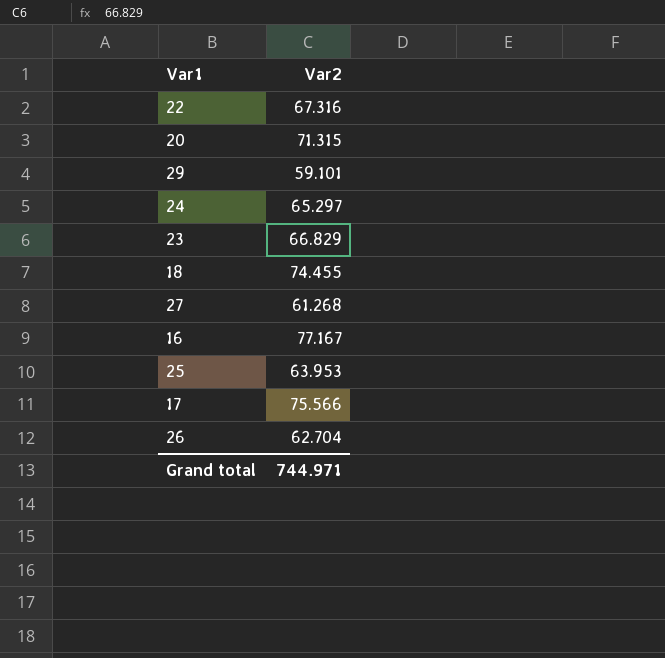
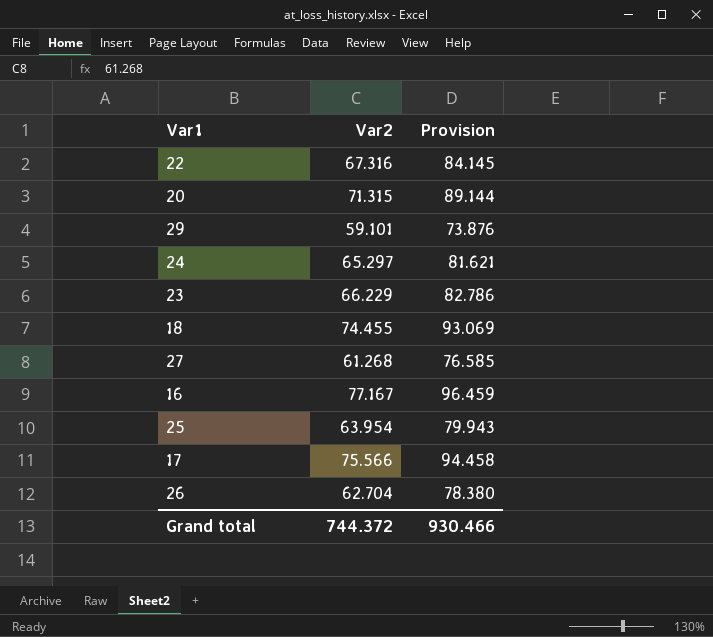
column Provision | formula: none -> [Var2] * 1.25
23 | Var2: 66.829 -> 66.229
25 | Var2: 63.953 -> 63.954
Grand total | Var2: 744.971 -> 744.372

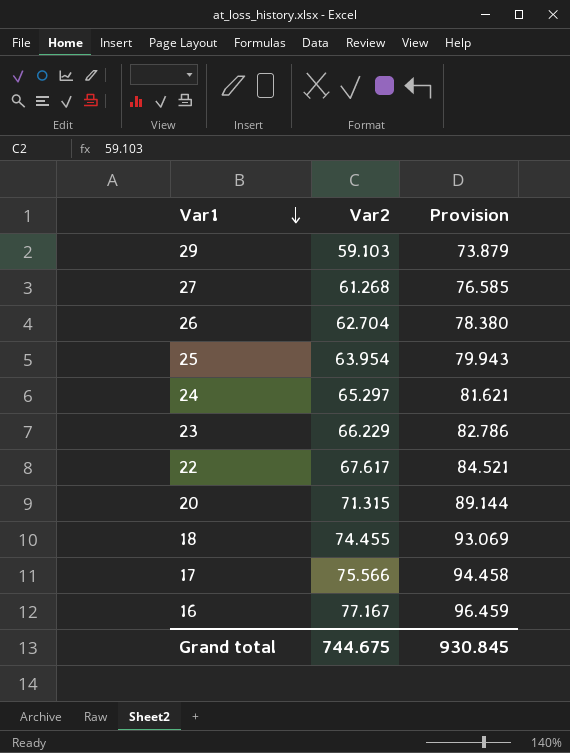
row order: none -> Var1 descending
29 | Var2: 59.101 -> 59.103
29 | Provision: 73.876 -> 73.879
22 | Var2: 67.316 -> 67.617
22 | Provision: 84.145 -> 84.521
Grand total | Var2: 744.372 -> 744.675
Grand total | Provision: 930.466 -> 930.845

